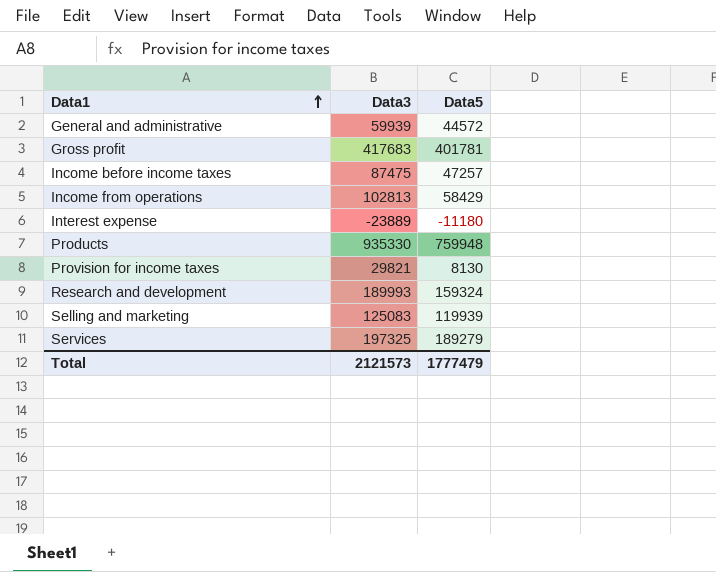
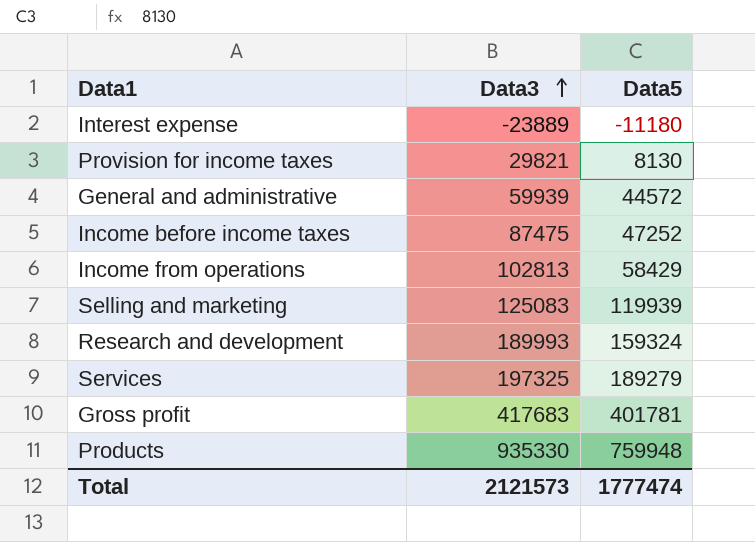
row order: Data1 ascending -> Data3 ascending
Income before income taxes | Data5: 47257 -> 47252
Total | Data5: 1777479 -> 1777474

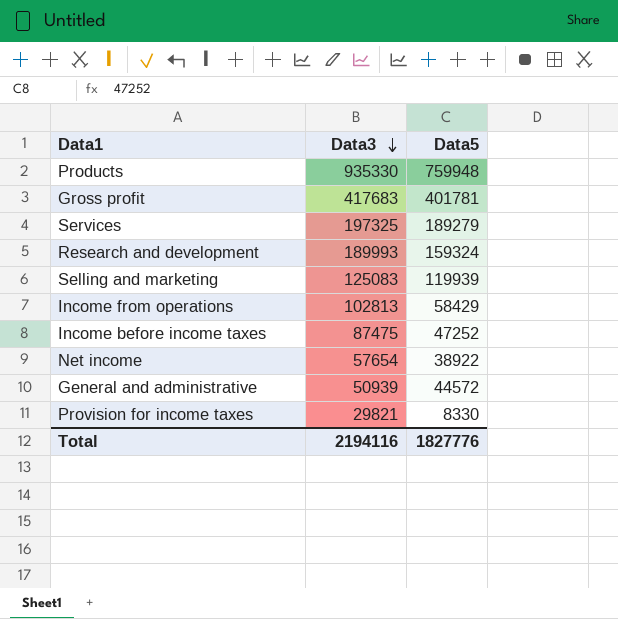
row order: Data3 ascending -> Data3 descending
row Interest expense: -23889 | -11180 -> none
row Net income: none -> 57654 | 38922
General and administrative | Data3: 59939 -> 50939
Provision for income taxes | Data5: 8130 -> 8330
Total | Data3: 2121573 -> 2194116
Total | Data5: 1777474 -> 1827776

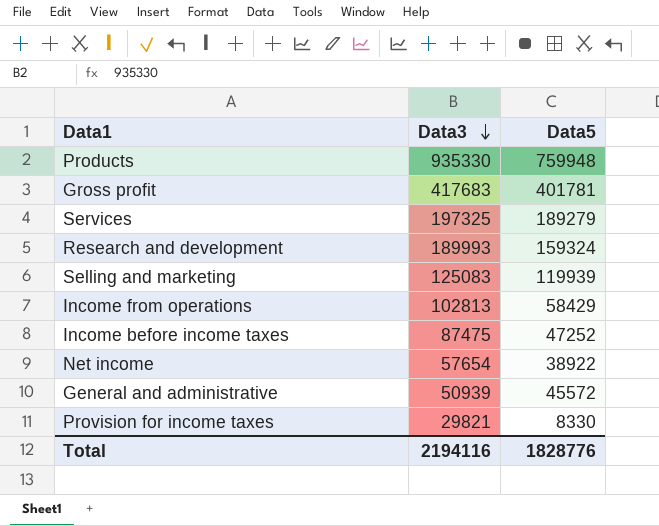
General and administrative | Data5: 44572 -> 45572
Total | Data5: 1827776 -> 1828776

